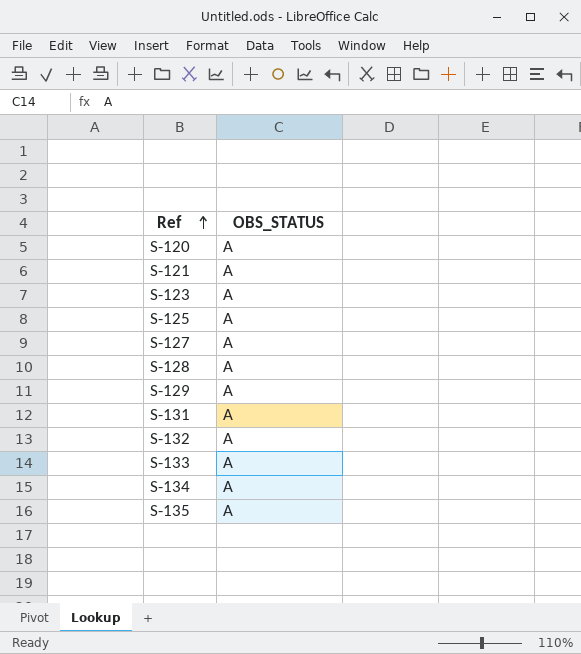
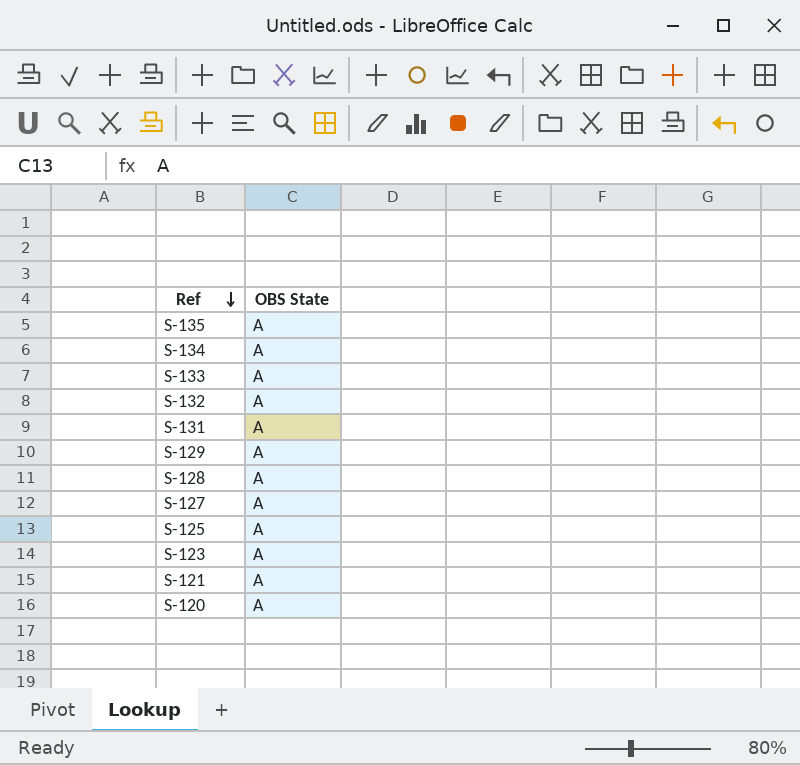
row order: Ref ascending -> Ref descending
column name: OBS_STATUS -> OBS State

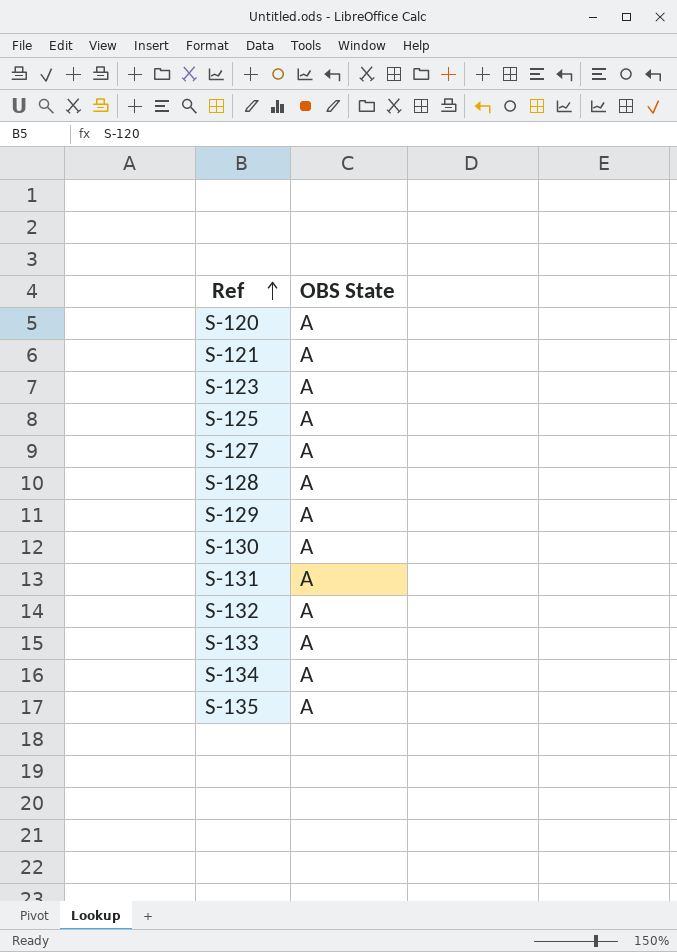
row order: Ref descending -> Ref ascending
row S-130: none -> A

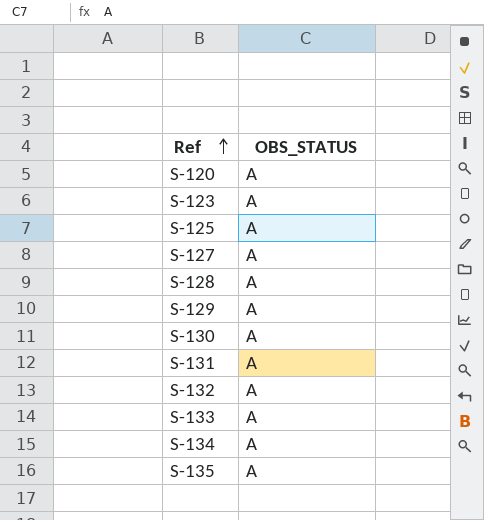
column name: OBS State -> OBS_STATUS
row S-121: A -> none

